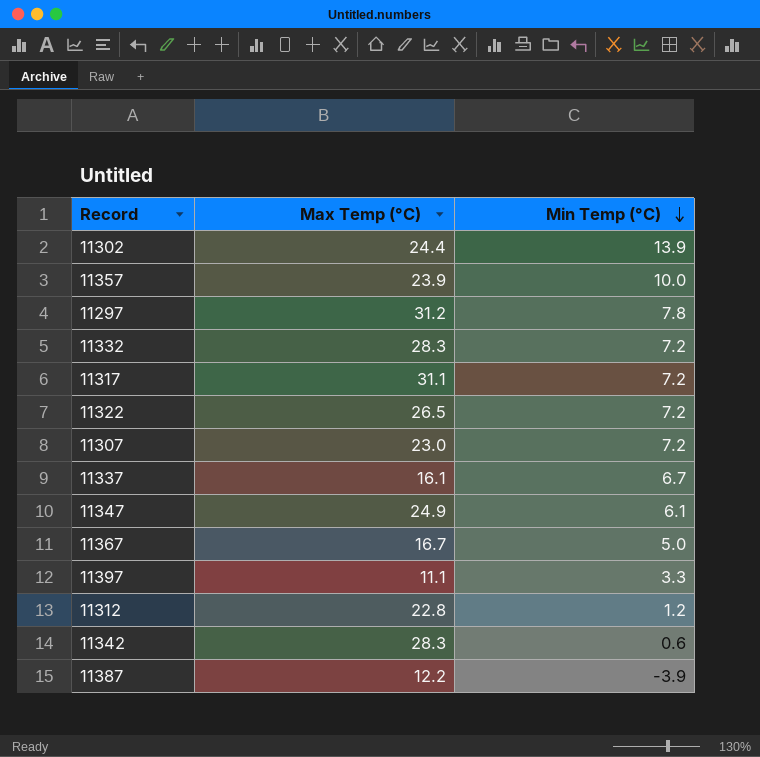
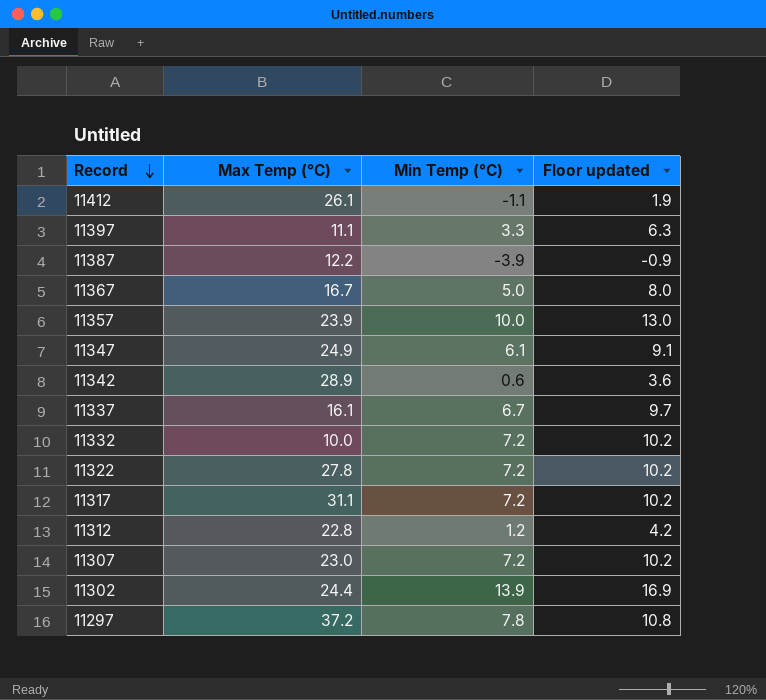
row order: Min Temp (°C) descending -> Record descending
column Floor updated | formula: none -> [Min Temp (°C)] + 3
row 11412: none -> 26.1 | -1.1 | 1.9
11342 | Max Temp (°C): 28.3 -> 28.9
11332 | Max Temp (°C): 28.3 -> 10.0
11322 | Max Temp (°C): 26.5 -> 27.8
11297 | Max Temp (°C): 31.2 -> 37.2

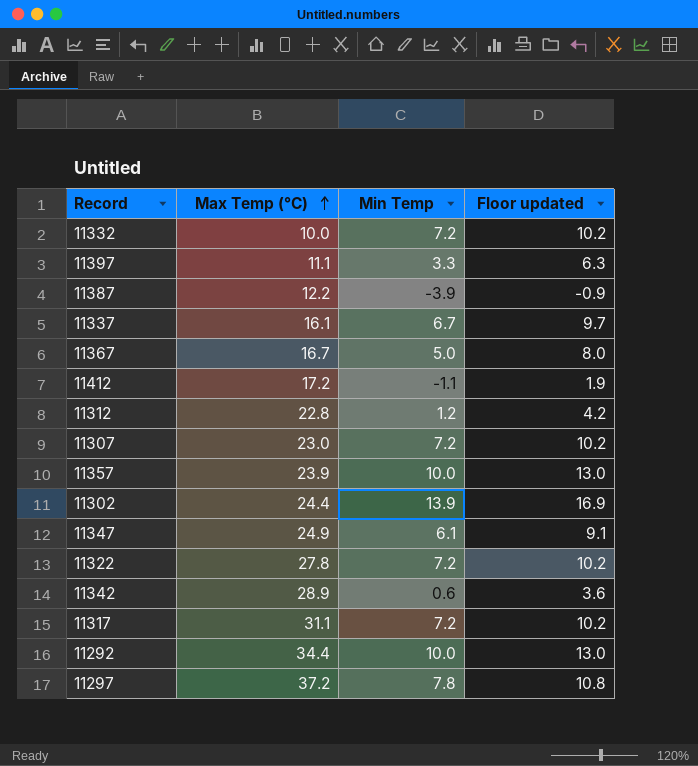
row order: Record descending -> Max Temp (°C) ascending
column name: Min Temp (°C) -> Min Temp
11412 | Max Temp (°C): 26.1 -> 17.2
row 11292: none -> 34.4 | 10.0 | 13.0

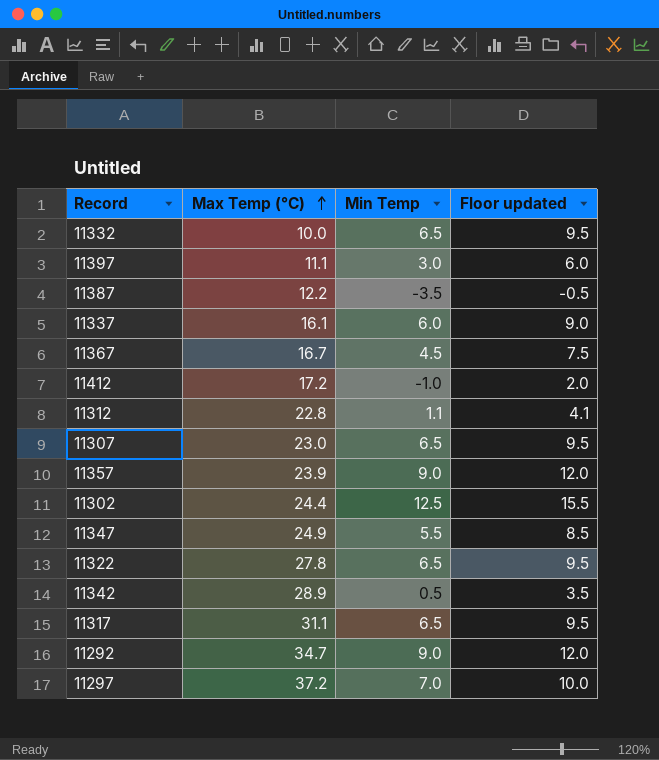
11332 | Min Temp: 7.2 -> 6.5
11332 | Floor updated: 10.2 -> 9.5
11397 | Min Temp: 3.3 -> 3.0
11397 | Floor updated: 6.3 -> 6.0
11387 | Min Temp: -3.9 -> -3.5
11387 | Floor updated: -0.9 -> -0.5
11337 | Min Temp: 6.7 -> 6.0
11337 | Floor updated: 9.7 -> 9.0
11367 | Min Temp: 5.0 -> 4.5
11367 | Floor updated: 8.0 -> 7.5
11412 | Min Temp: -1.1 -> -1.0
11412 | Floor updated: 1.9 -> 2.0
11312 | Min Temp: 1.2 -> 1.1
11312 | Floor updated: 4.2 -> 4.1
11307 | Min Temp: 7.2 -> 6.5
11307 | Floor updated: 10.2 -> 9.5
11357 | Min Temp: 10.0 -> 9.0
11357 | Floor updated: 13.0 -> 12.0
11302 | Min Temp: 13.9 -> 12.5
11302 | Floor updated: 16.9 -> 15.5
11347 | Min Temp: 6.1 -> 5.5
11347 | Floor updated: 9.1 -> 8.5
11322 | Min Temp: 7.2 -> 6.5
11322 | Floor updated: 10.2 -> 9.5
11342 | Min Temp: 0.6 -> 0.5
11342 | Floor updated: 3.6 -> 3.5
11317 | Min Temp: 7.2 -> 6.5
11317 | Floor updated: 10.2 -> 9.5
11292 | Max Temp (°C): 34.4 -> 34.7
11292 | Min Temp: 10.0 -> 9.0
11292 | Floor updated: 13.0 -> 12.0
11297 | Min Temp: 7.8 -> 7.0
11297 | Floor updated: 10.8 -> 10.0

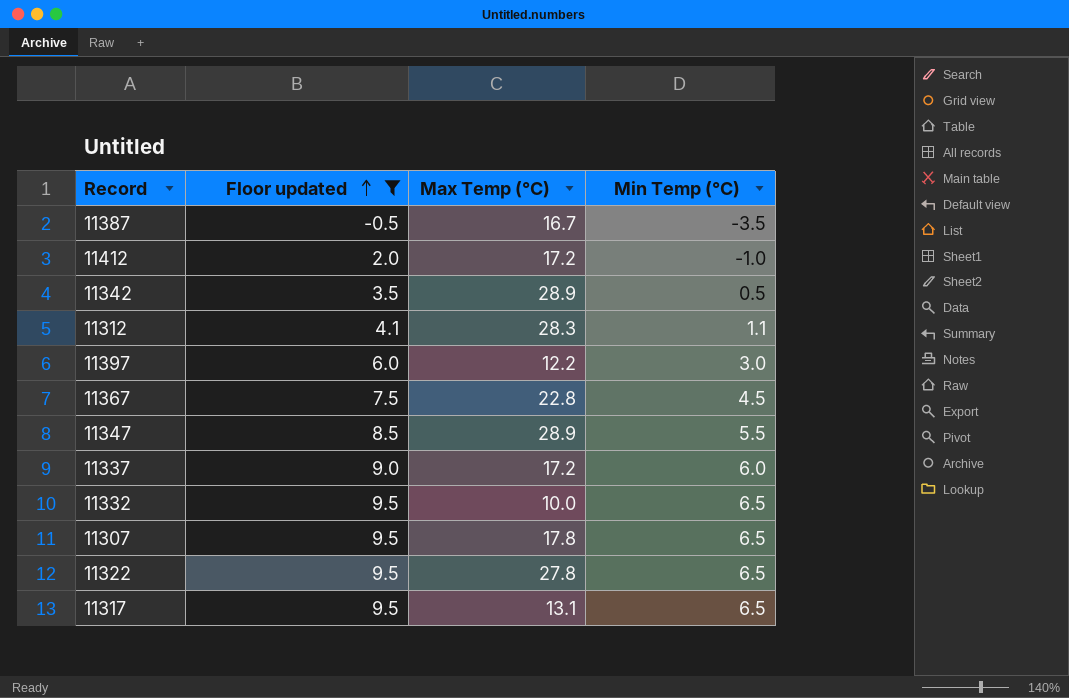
filter: none -> Floor updated <= 9.5
row order: Max Temp (°C) ascending -> Floor updated ascending
column Floor updated | position: 4 -> 2
column name: Min Temp -> Min Temp (°C)
11387 | Max Temp (°C): 12.2 -> 16.7
11312 | Max Temp (°C): 22.8 -> 28.3
11397 | Max Temp (°C): 11.1 -> 12.2
11367 | Max Temp (°C): 16.7 -> 22.8
11347 | Max Temp (°C): 24.9 -> 28.9
11337 | Max Temp (°C): 16.1 -> 17.2
11307 | Max Temp (°C): 23.0 -> 17.8
11317 | Max Temp (°C): 31.1 -> 13.1

